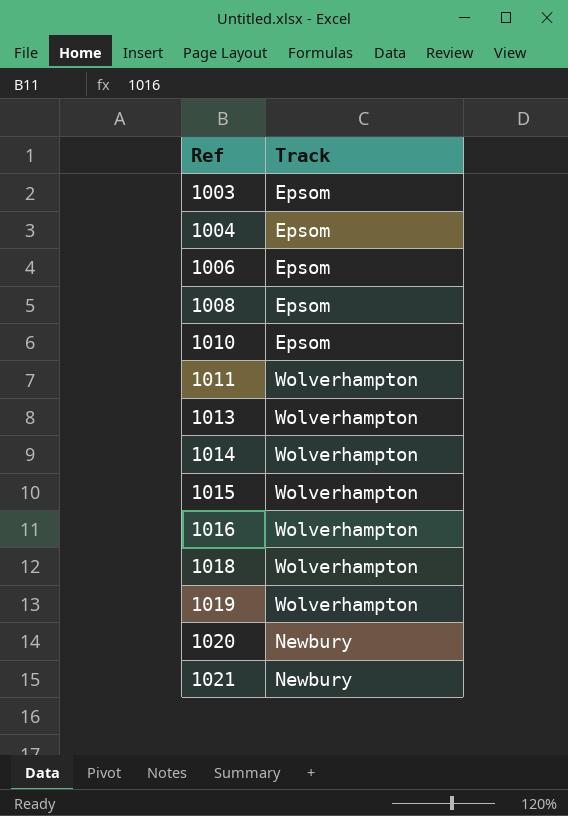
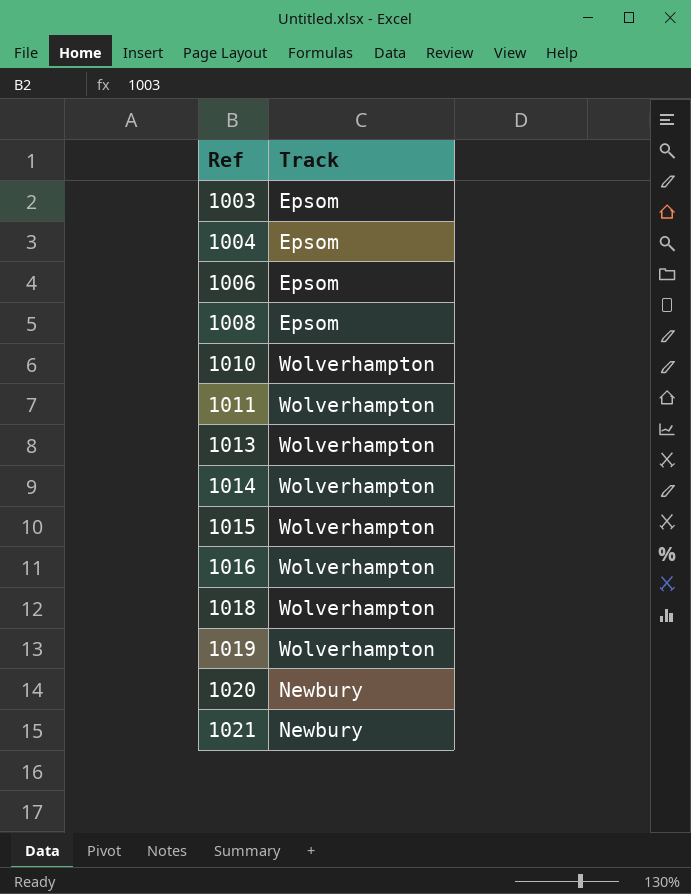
1010 | Track: Epsom -> Wolverhampton

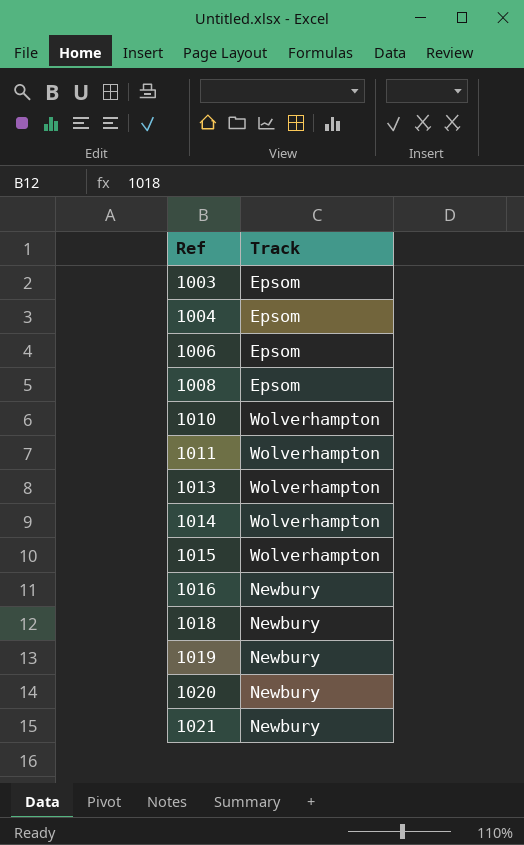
1016 | Track: Wolverhampton -> Newbury
1018 | Track: Wolverhampton -> Newbury
1019 | Track: Wolverhampton -> Newbury

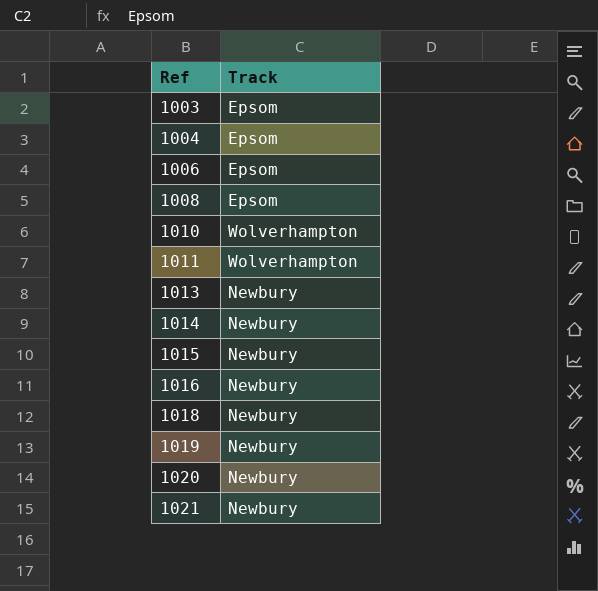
1013 | Track: Wolverhampton -> Newbury
1014 | Track: Wolverhampton -> Newbury
1015 | Track: Wolverhampton -> Newbury

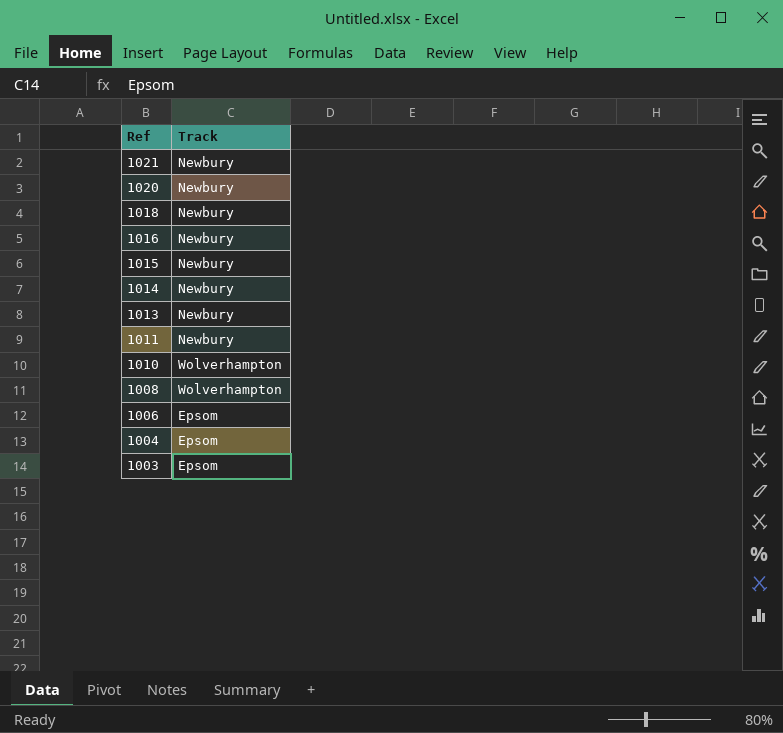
row order: Ref ascending -> Ref descending
row 1019: Newbury -> none
1011 | Track: Wolverhampton -> Newbury
1008 | Track: Epsom -> Wolverhampton

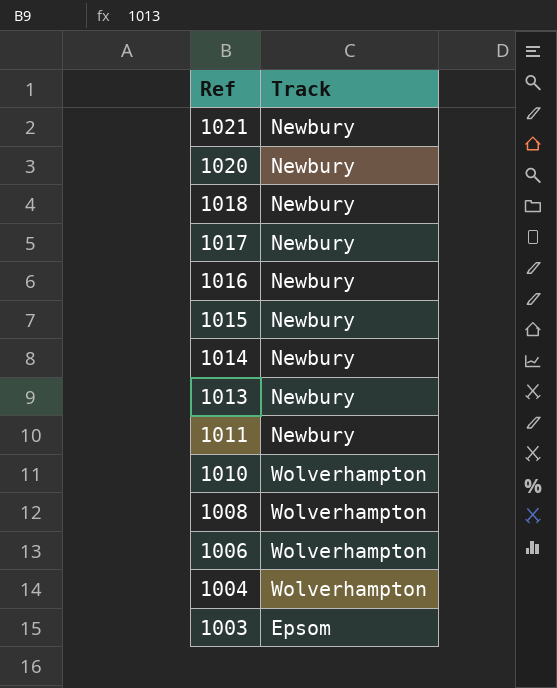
row 1017: none -> Newbury
1006 | Track: Epsom -> Wolverhampton
1004 | Track: Epsom -> Wolverhampton

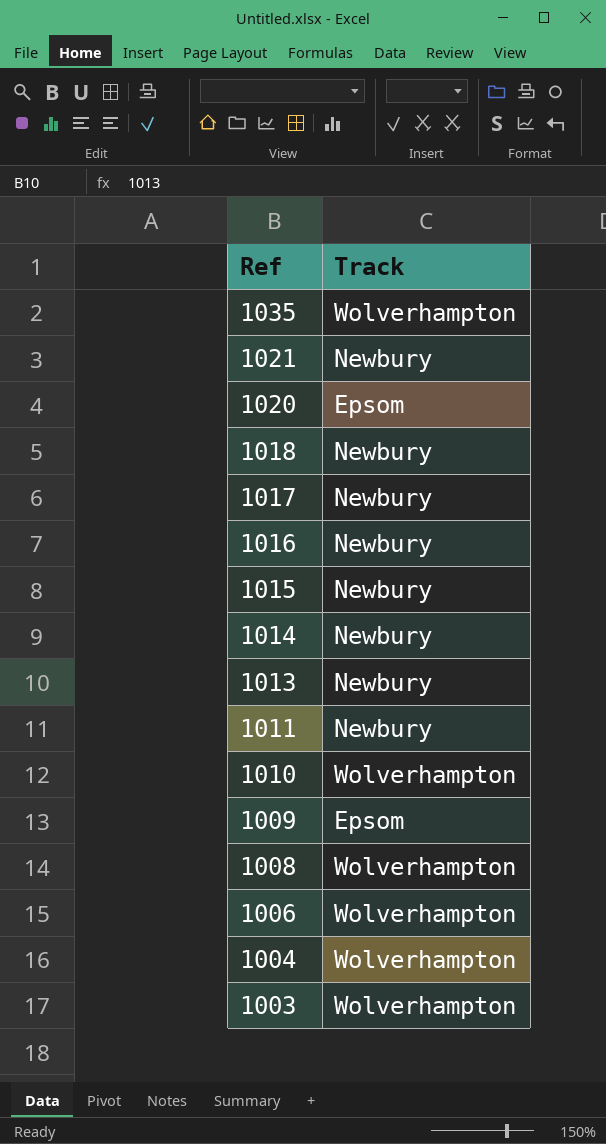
row 1035: none -> Wolverhampton
1020 | Track: Newbury -> Epsom
row 1009: none -> Epsom
1003 | Track: Epsom -> Wolverhampton

